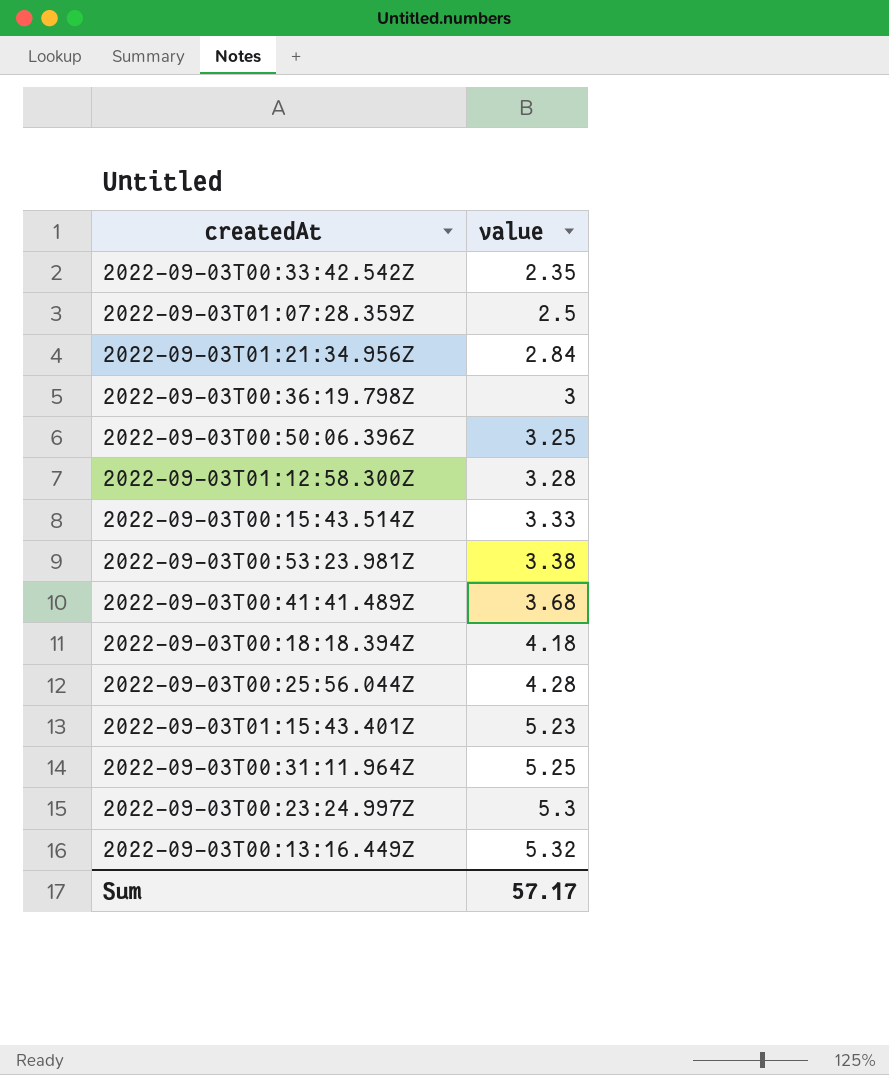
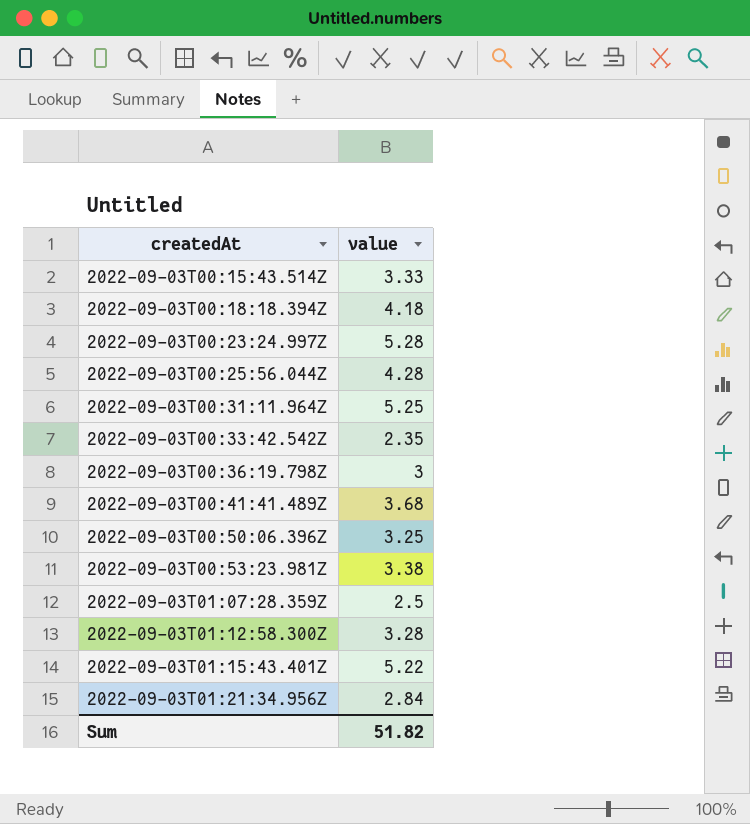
row order: value ascending -> createdAt ascending
row 2022-09-03T00:13:16.449Z: 5.32 -> none
2022-09-03T00:23:24.997Z | value: 5.3 -> 5.28
2022-09-03T01:15:43.401Z | value: 5.23 -> 5.22
Sum | value: 57.17 -> 51.82

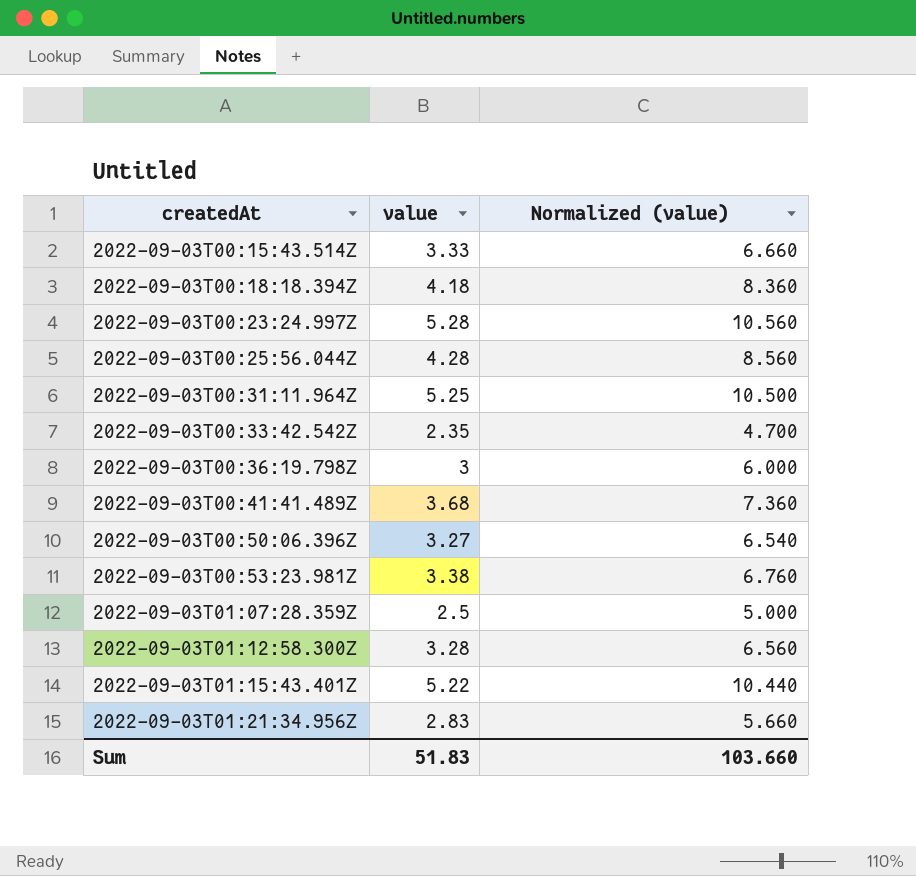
column Normalized (value) | formula: none -> [value] * 2
2022-09-03T00:50:06.396Z | value: 3.25 -> 3.27
2022-09-03T01:21:34.956Z | value: 2.84 -> 2.83
Sum | value: 51.82 -> 51.83

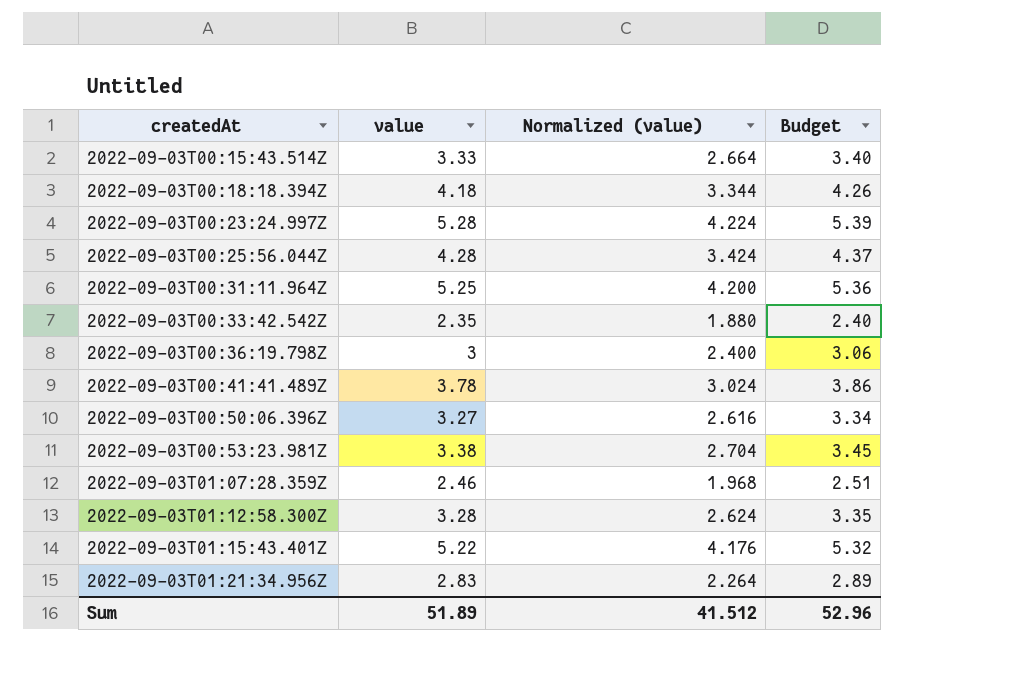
column Normalized (value) | formula: [value] * 2 -> [value] * 0.8
column Budget | formula: none -> [value] * 1.02
2022-09-03T00:41:41.489Z | value: 3.68 -> 3.78
2022-09-03T01:07:28.359Z | value: 2.5 -> 2.46
Sum | value: 51.83 -> 51.89
Sum | Normalized (value): 103.660 -> 41.512

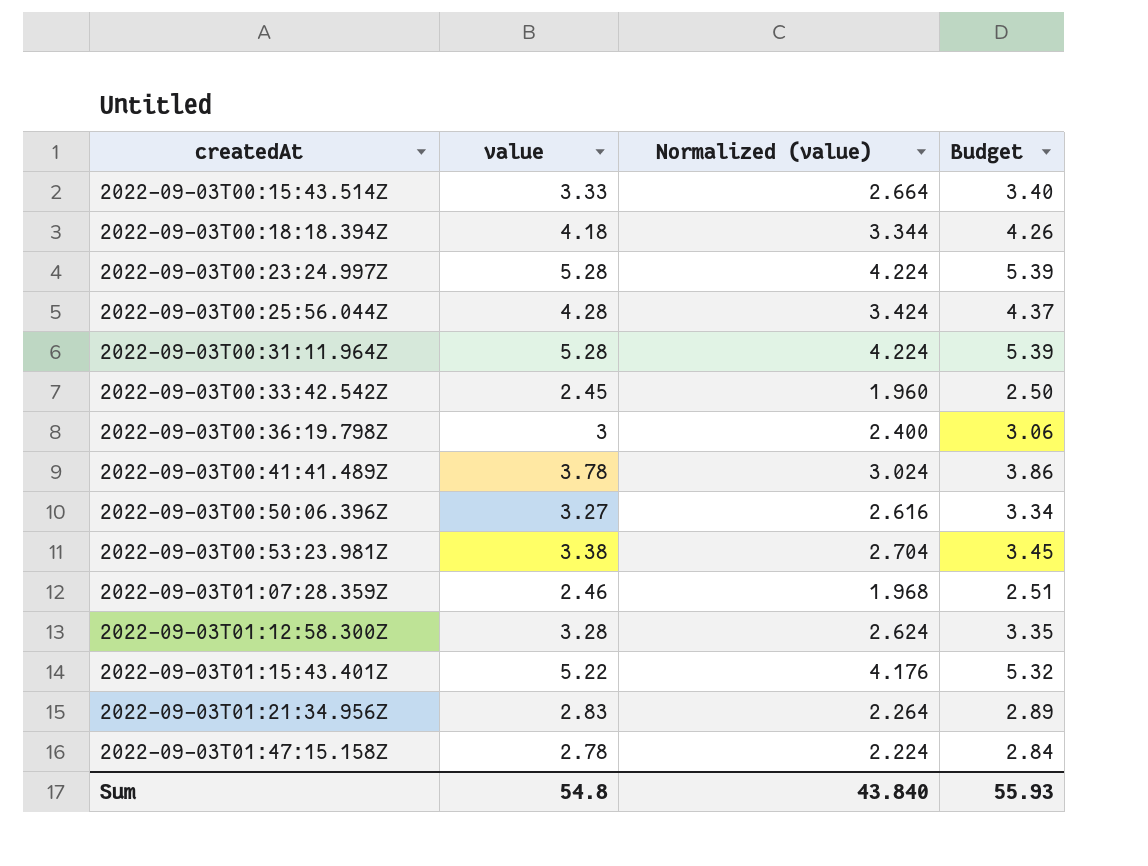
2022-09-03T00:31:11.964Z | value: 5.25 -> 5.28
2022-09-03T00:31:11.964Z | Normalized (value): 4.200 -> 4.224
2022-09-03T00:31:11.964Z | Budget: 5.36 -> 5.39
2022-09-03T00:33:42.542Z | value: 2.35 -> 2.45
2022-09-03T00:33:42.542Z | Normalized (value): 1.880 -> 1.960
2022-09-03T00:33:42.542Z | Budget: 2.40 -> 2.50
row 2022-09-03T01:47:15.158Z: none -> 2.78 | 2.224 | 2.84
Sum | value: 51.89 -> 54.8
Sum | Normalized (value): 41.512 -> 43.840
Sum | Budget: 52.96 -> 55.93

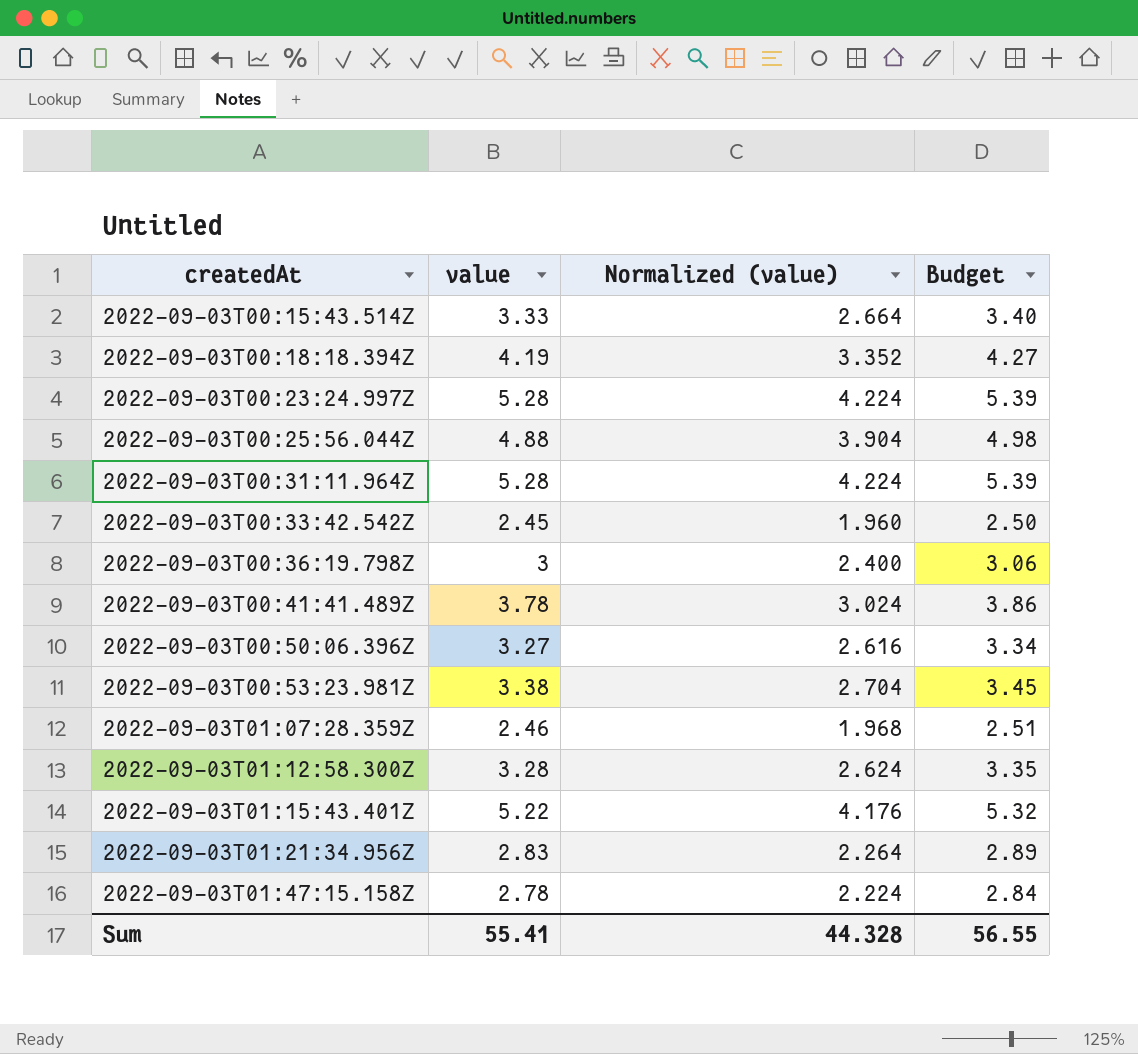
2022-09-03T00:18:18.394Z | value: 4.18 -> 4.19
2022-09-03T00:18:18.394Z | Normalized (value): 3.344 -> 3.352
2022-09-03T00:18:18.394Z | Budget: 4.26 -> 4.27
2022-09-03T00:25:56.044Z | value: 4.28 -> 4.88
2022-09-03T00:25:56.044Z | Normalized (value): 3.424 -> 3.904
2022-09-03T00:25:56.044Z | Budget: 4.37 -> 4.98
Sum | value: 54.8 -> 55.41
Sum | Normalized (value): 43.840 -> 44.328
Sum | Budget: 55.93 -> 56.55

